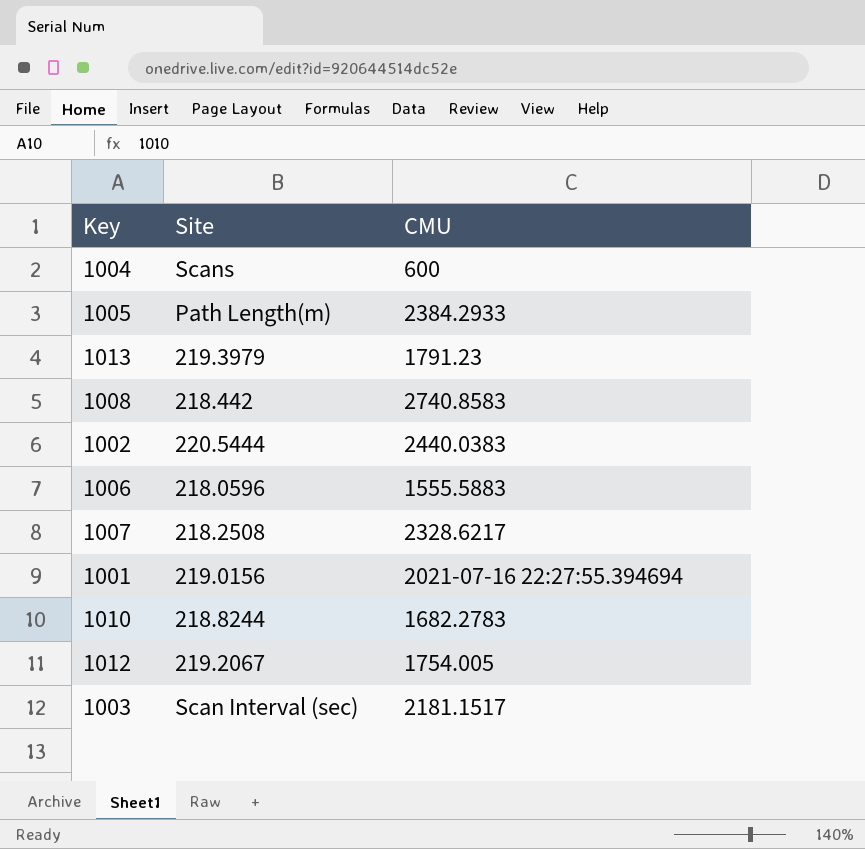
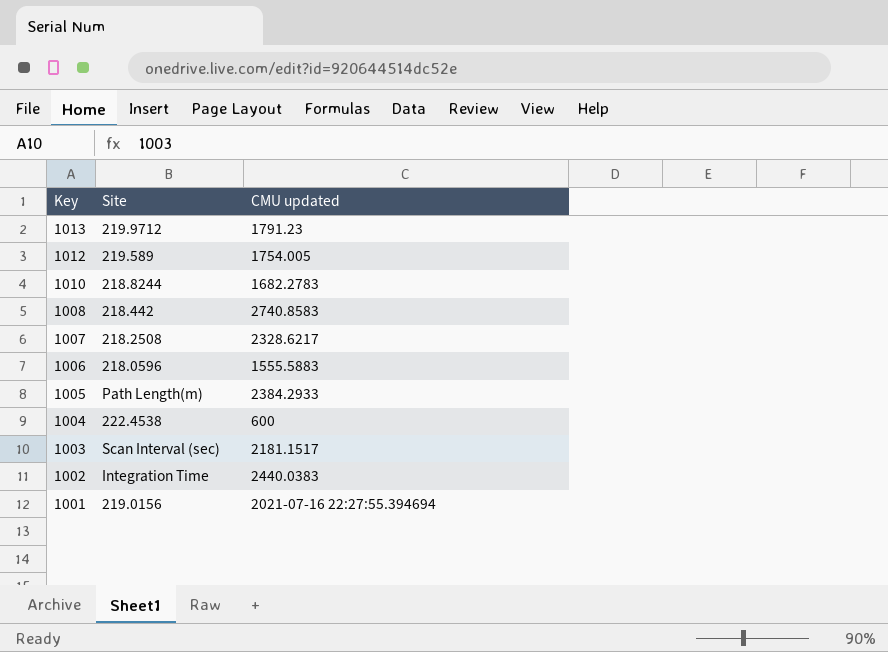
row order: none -> Key descending
column name: CMU -> CMU updated
1013 | Site: 219.3979 -> 219.9712
1012 | Site: 219.2067 -> 219.589
1004 | Site: Scans -> 222.4538
1002 | Site: 220.5444 -> Integration Time

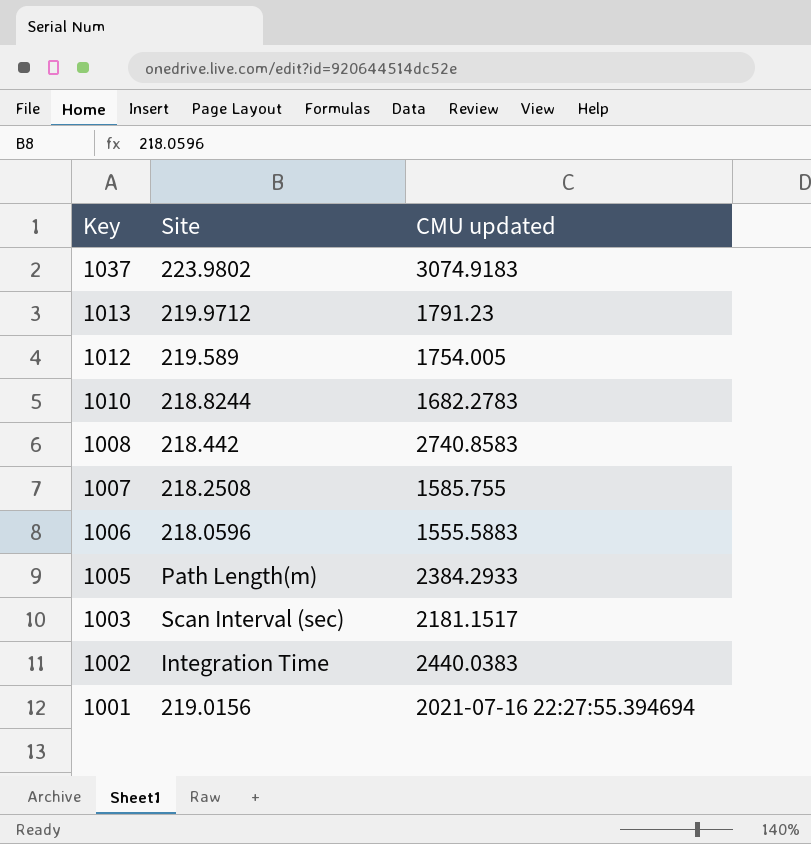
row 1004: 222.4538 | 600 -> none
row 1037: none -> 223.9802 | 3074.9183
1007 | CMU updated: 2328.6217 -> 1585.755

